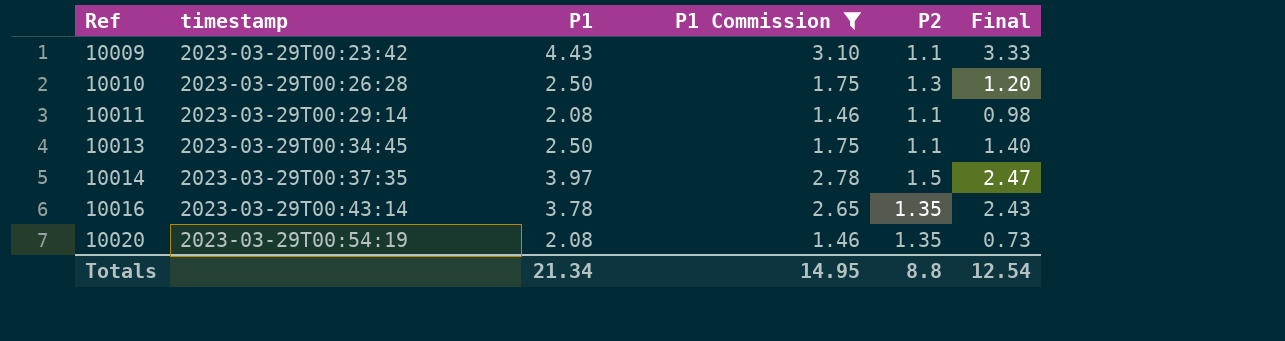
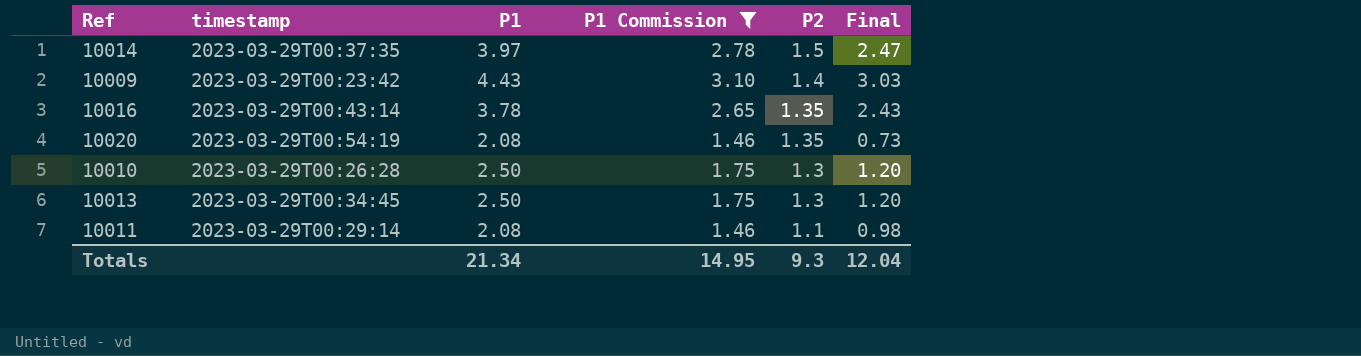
row order: Ref ascending -> P2 descending
10009 | P2: 1.1 -> 1.4
10009 | Final: 3.33 -> 3.03
10013 | P2: 1.1 -> 1.3
10013 | Final: 1.40 -> 1.20
Totals | P2: 8.8 -> 9.3
Totals | Final: 12.54 -> 12.04

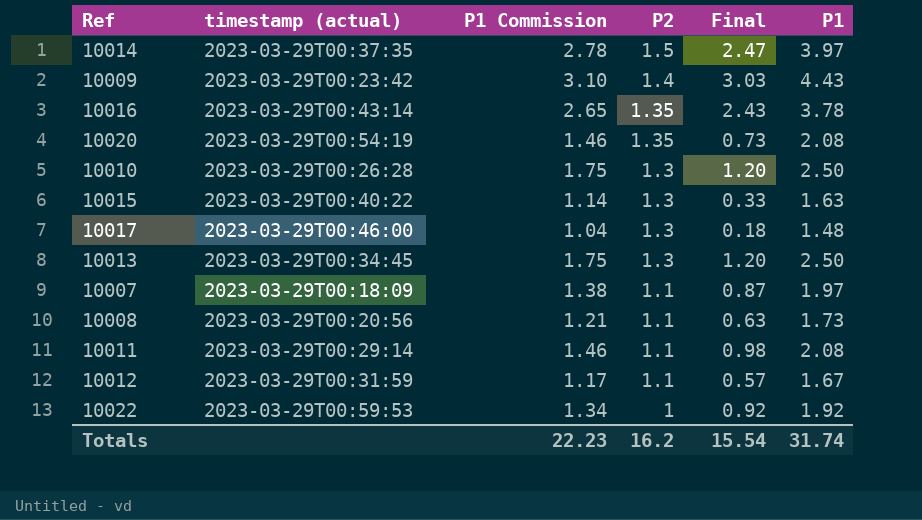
filter: P1 Commission >= 1.46 -> none
column name: timestamp -> timestamp (actual)
column P1 | position: 3 -> 6
Totals | P1 Commission: 14.95 -> 22.23
Totals | P2: 9.3 -> 16.2
Totals | Final: 12.04 -> 15.54
Totals | P1: 21.34 -> 31.74

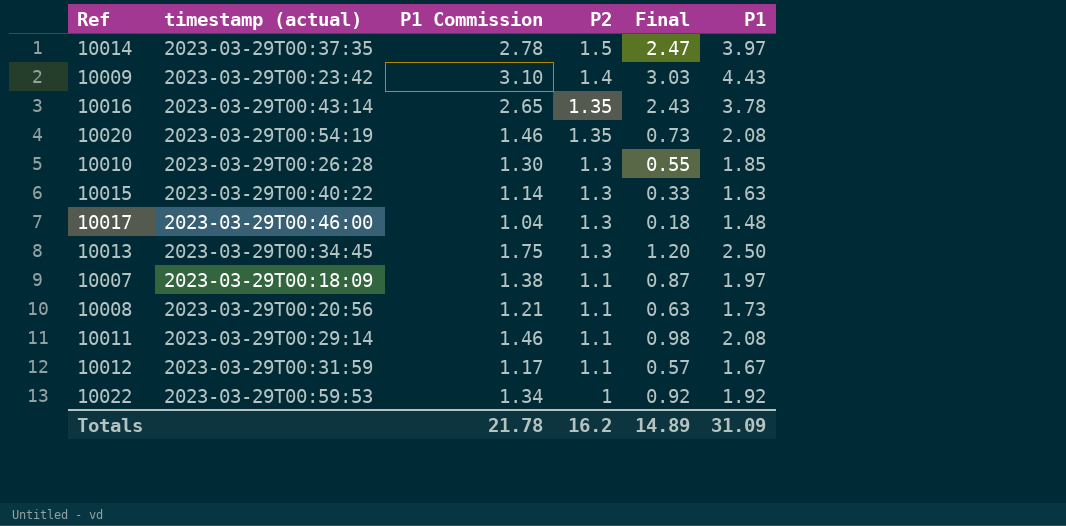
10010 | P1 Commission: 1.75 -> 1.30
10010 | Final: 1.20 -> 0.55
10010 | P1: 2.50 -> 1.85
Totals | P1 Commission: 22.23 -> 21.78
Totals | Final: 15.54 -> 14.89
Totals | P1: 31.74 -> 31.09

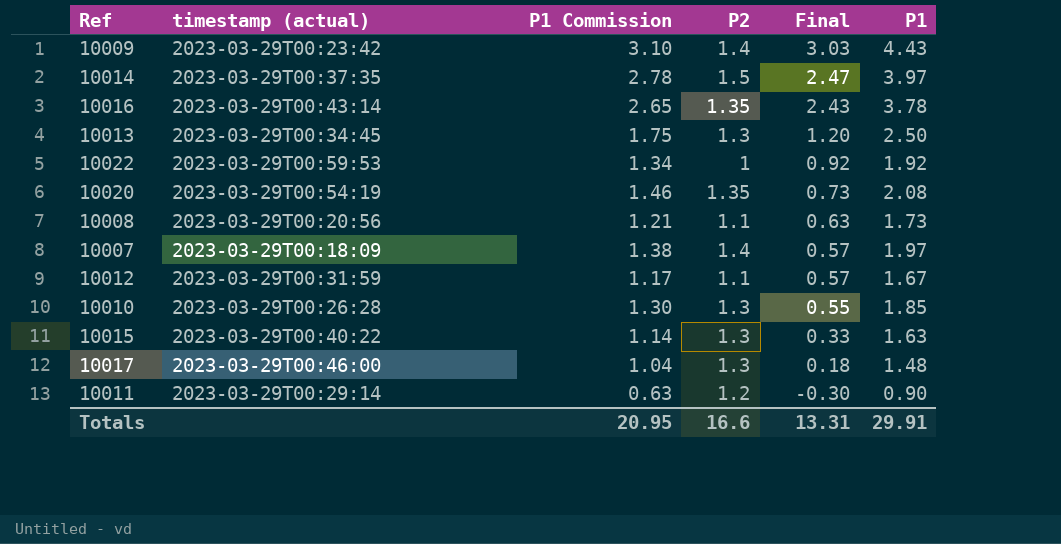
row order: P2 descending -> Final descending
10007 | P2: 1.1 -> 1.4
10007 | Final: 0.87 -> 0.57
10011 | P1 Commission: 1.46 -> 0.63
10011 | P2: 1.1 -> 1.2
10011 | Final: 0.98 -> -0.30
10011 | P1: 2.08 -> 0.90
Totals | P1 Commission: 21.78 -> 20.95
Totals | P2: 16.2 -> 16.6
Totals | Final: 14.89 -> 13.31
Totals | P1: 31.09 -> 29.91

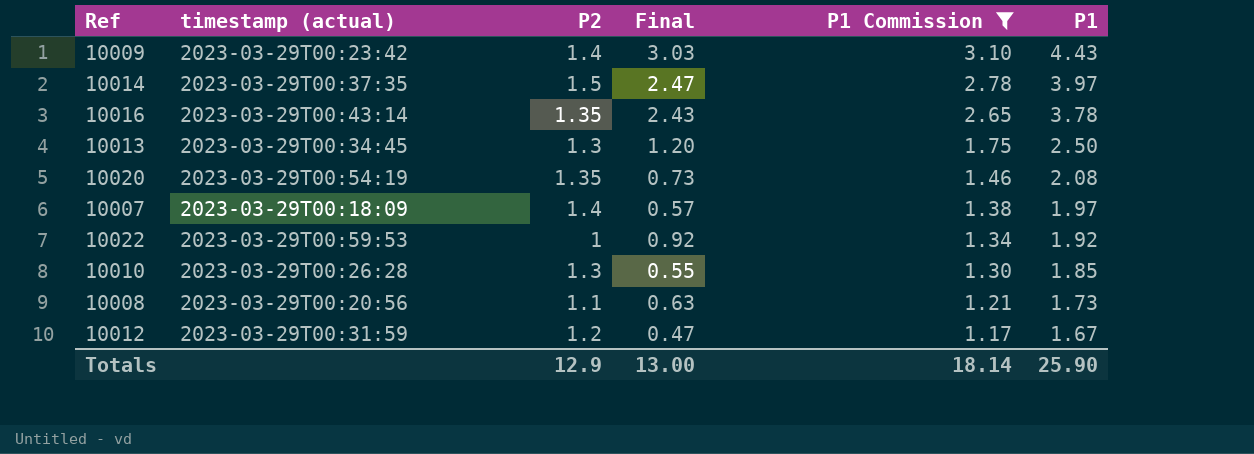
filter: none -> P1 Commission >= 1.17
row order: Final descending -> P1 Commission descending
column P1 Commission | position: 3 -> 5
10012 | P2: 1.1 -> 1.2
10012 | Final: 0.57 -> 0.47
Totals | P2: 16.6 -> 12.9
Totals | Final: 13.31 -> 13.00
Totals | P1 Commission: 20.95 -> 18.14
Totals | P1: 29.91 -> 25.90

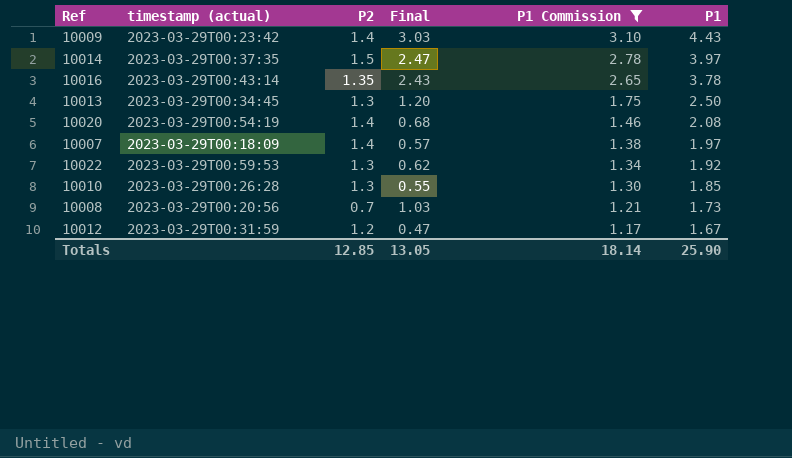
10020 | P2: 1.35 -> 1.4
10020 | Final: 0.73 -> 0.68
10022 | P2: 1 -> 1.3
10022 | Final: 0.92 -> 0.62
10008 | P2: 1.1 -> 0.7
10008 | Final: 0.63 -> 1.03
Totals | P2: 12.9 -> 12.85
Totals | Final: 13.00 -> 13.05

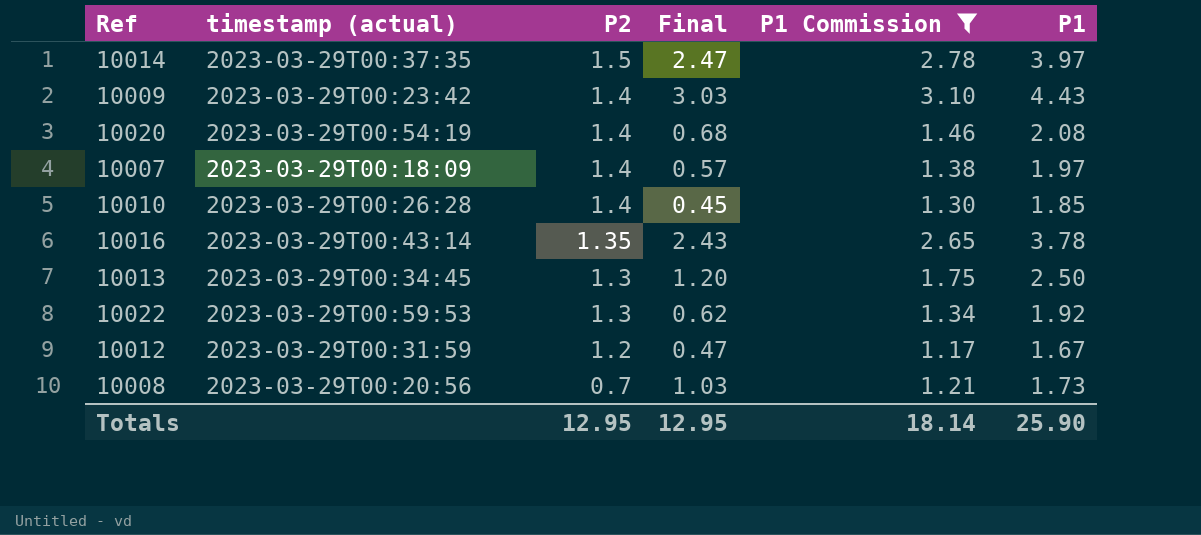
row order: P1 Commission descending -> P2 descending
10010 | P2: 1.3 -> 1.4
10010 | Final: 0.55 -> 0.45
Totals | P2: 12.85 -> 12.95
Totals | Final: 13.05 -> 12.95

